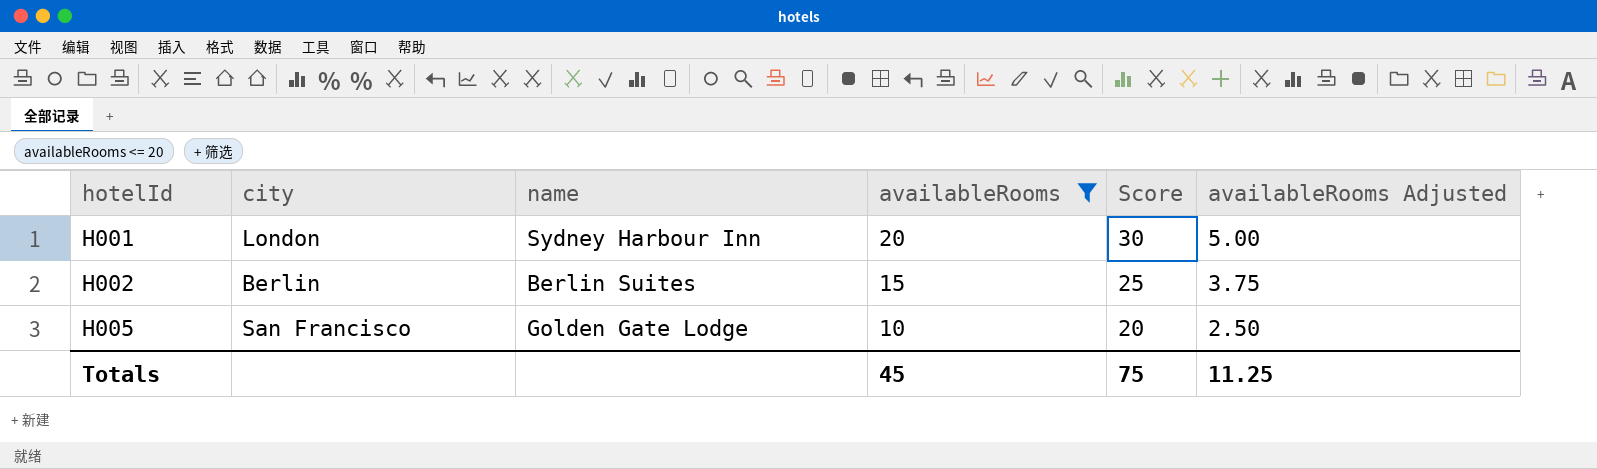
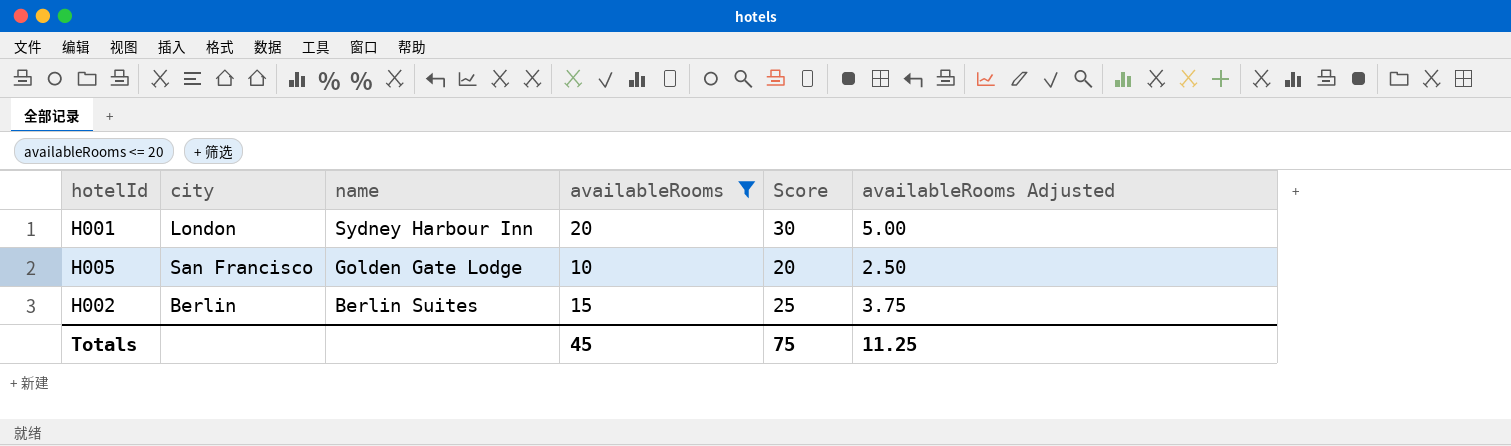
row order: hotelId ascending -> name descending

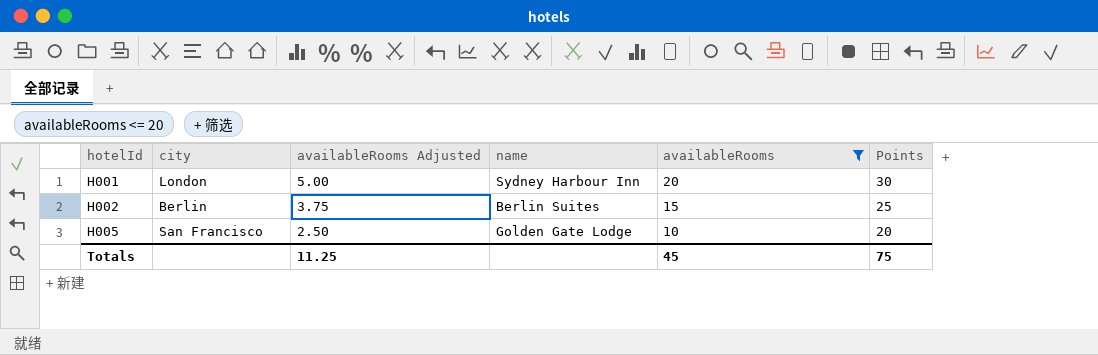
row order: name descending -> hotelId ascending
column availableRooms Adjusted | position: 6 -> 3
column name: Score -> Points

